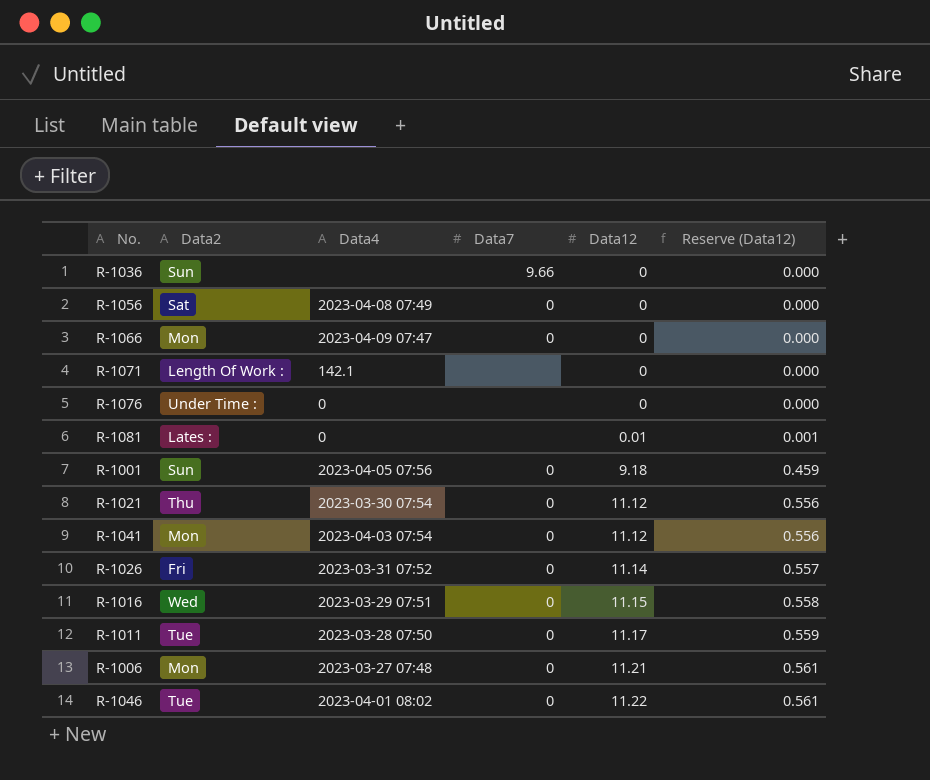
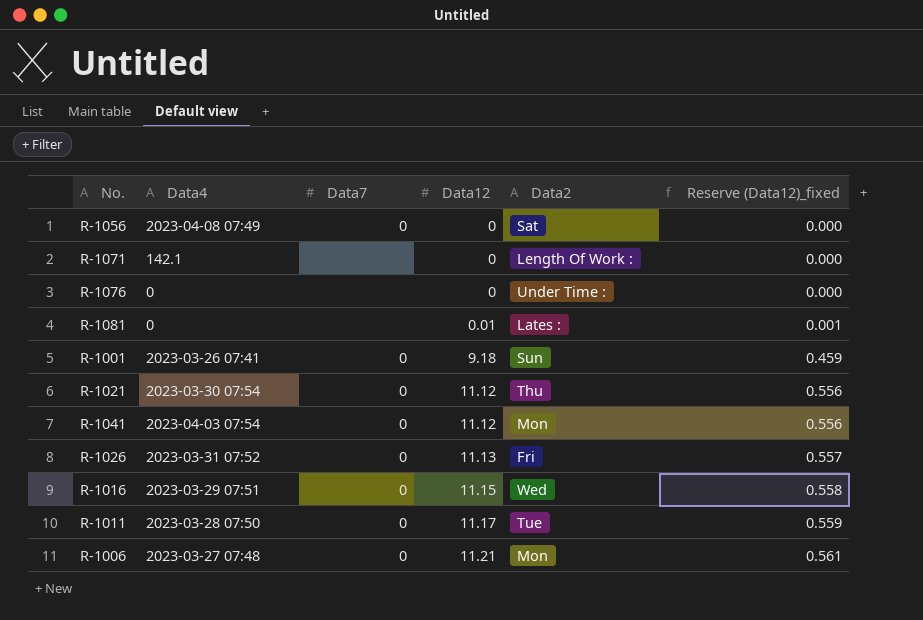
column Data2 | position: 2 -> 5
column name: Reserve (Data12) -> Reserve (Data12)_fixed
row R-1036: Sun | none | 9.66 | 0 | 0.000 -> none
row R-1066: Mon | 2023-04-09 07:47 | 0 | 0 | 0.000 -> none
row R-1046: Tue | 2023-04-01 08:02 | 0 | 11.22 | 0.561 -> none
R-1001 | Data4: 2023-04-05 07:56 -> 2023-03-26 07:41
R-1026 | Data12: 11.14 -> 11.13

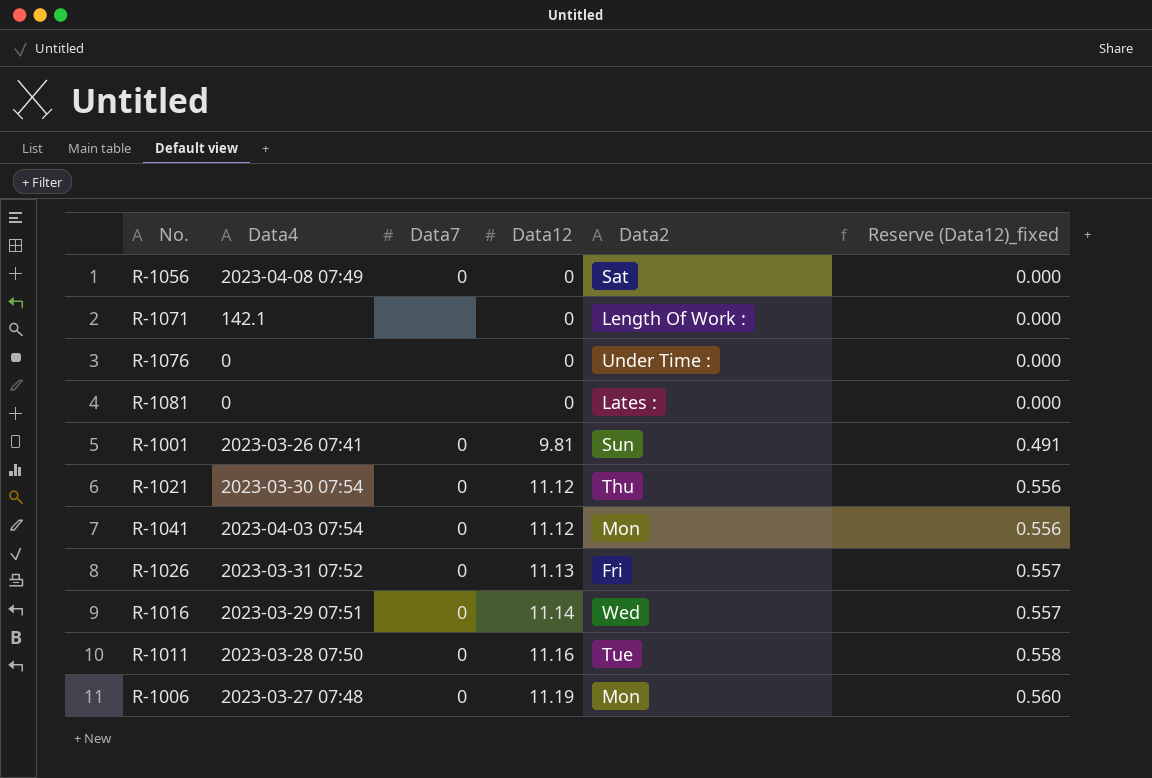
R-1081 | Data12: 0.01 -> 0
R-1081 | Reserve (Data12)_fixed: 0.001 -> 0.000
R-1001 | Data12: 9.18 -> 9.81
R-1001 | Reserve (Data12)_fixed: 0.459 -> 0.491
R-1016 | Data12: 11.15 -> 11.14
R-1016 | Reserve (Data12)_fixed: 0.558 -> 0.557
R-1011 | Data12: 11.17 -> 11.16
R-1011 | Reserve (Data12)_fixed: 0.559 -> 0.558
R-1006 | Data12: 11.21 -> 11.19
R-1006 | Reserve (Data12)_fixed: 0.561 -> 0.560

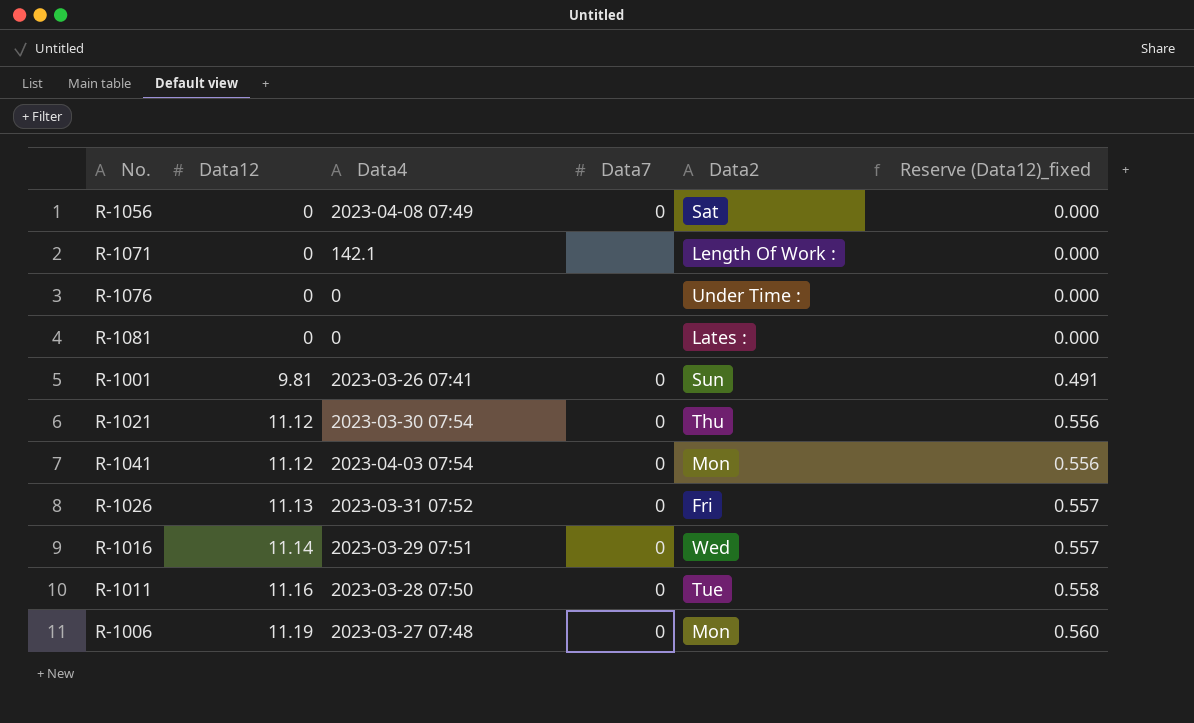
column Data12 | position: 4 -> 2

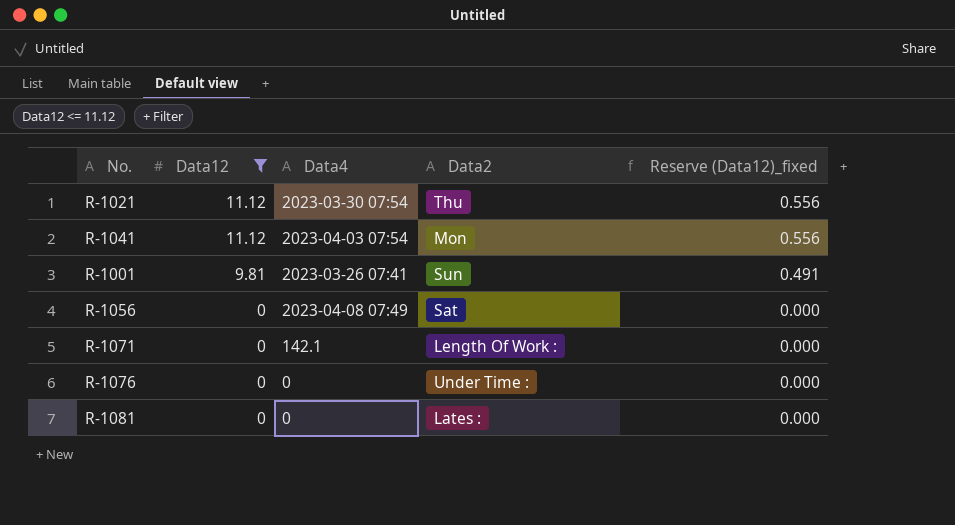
filter: none -> Data12 <= 11.12
row order: Data12 ascending -> Data12 descending
column Data7 | position: 4 -> none

